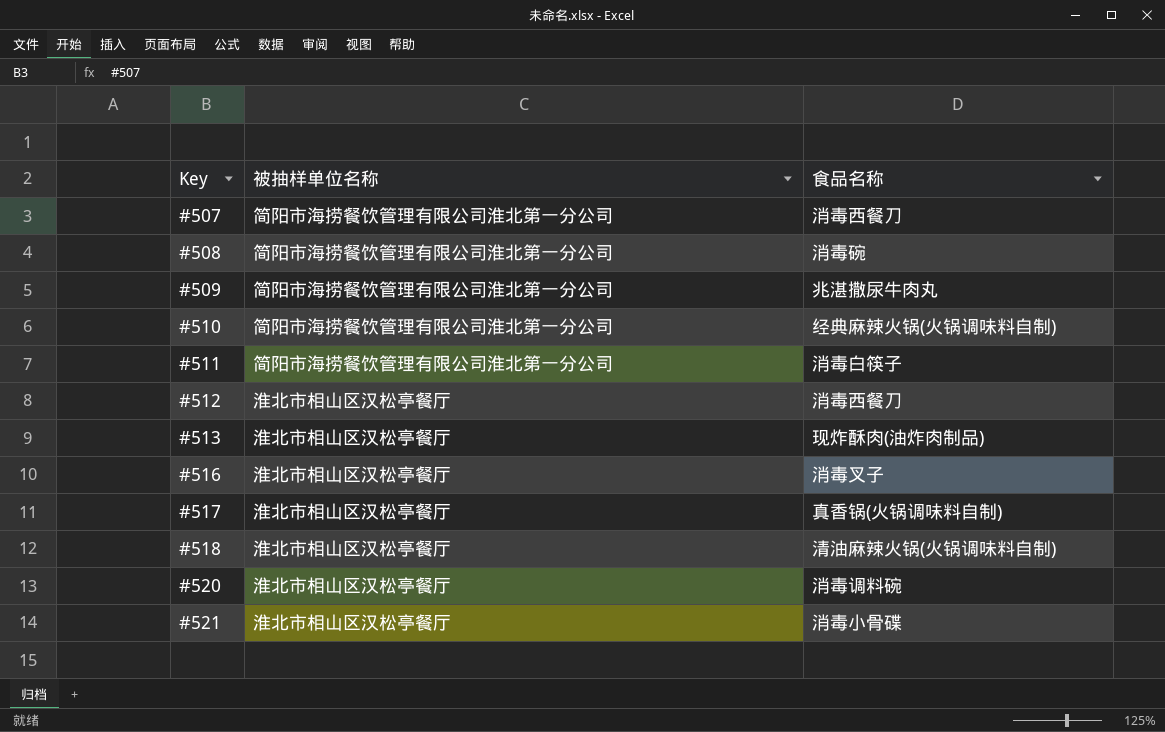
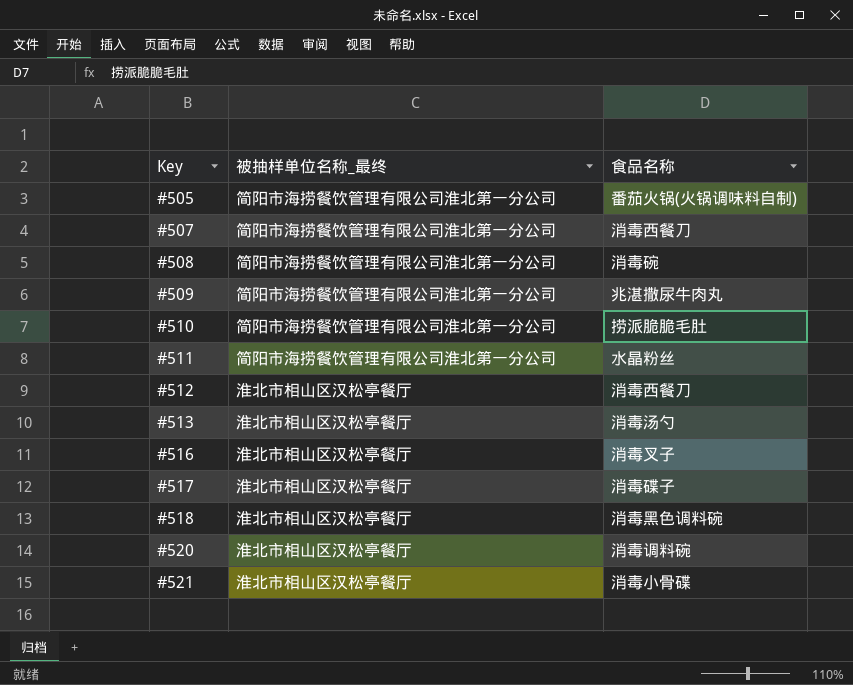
column name: 被抽样单位名称 -> 被抽样单位名称_最终
row #505: none -> 简阳市海捞餐饮管理有限公司淮北第一分公司 | 番茄火锅(火锅调味料自制)
#510 | 食品名称: 经典麻辣火锅(火锅调味料自制) -> 捞派脆脆毛肚
#511 | 食品名称: 消毒白筷子 -> 水晶粉丝
#513 | 食品名称: 现炸酥肉(油炸肉制品) -> 消毒汤勺
#517 | 食品名称: 真香锅(火锅调味料自制) -> 消毒碟子
#518 | 食品名称: 清油麻辣火锅(火锅调味料自制) -> 消毒黑色调料碗

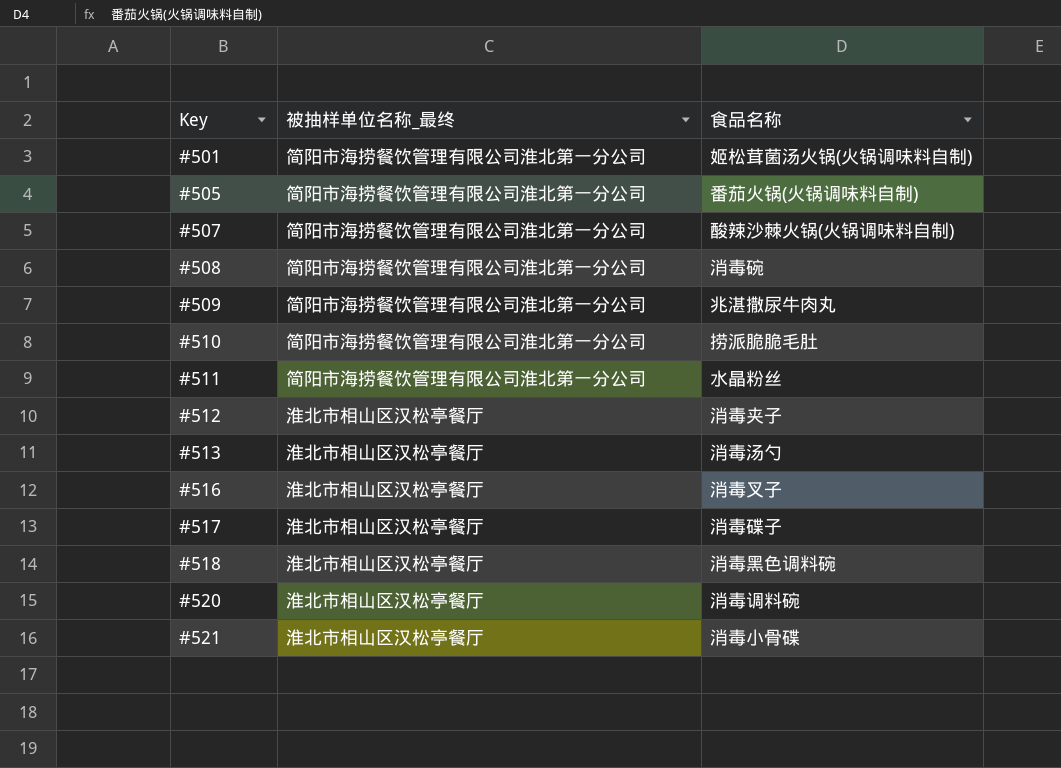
row #501: none -> 简阳市海捞餐饮管理有限公司淮北第一分公司 | 姬松茸菌汤火锅(火锅调味料自制)
#507 | 食品名称: 消毒西餐刀 -> 酸辣沙棘火锅(火锅调味料自制)
#512 | 食品名称: 消毒西餐刀 -> 消毒夹子

